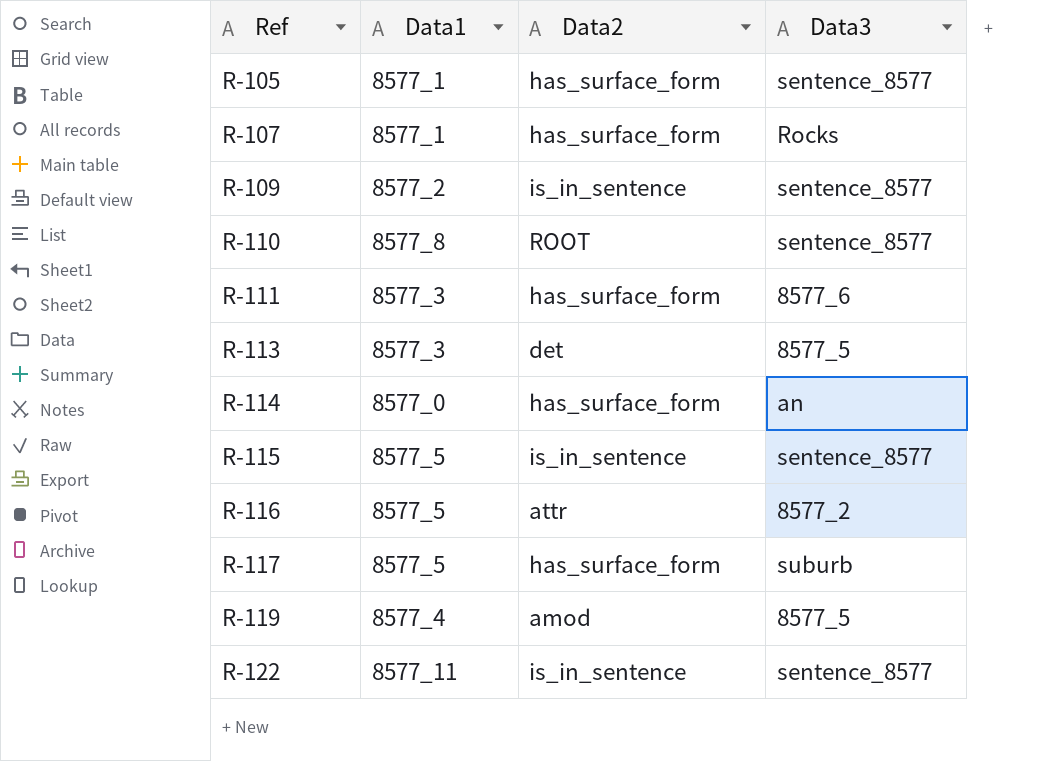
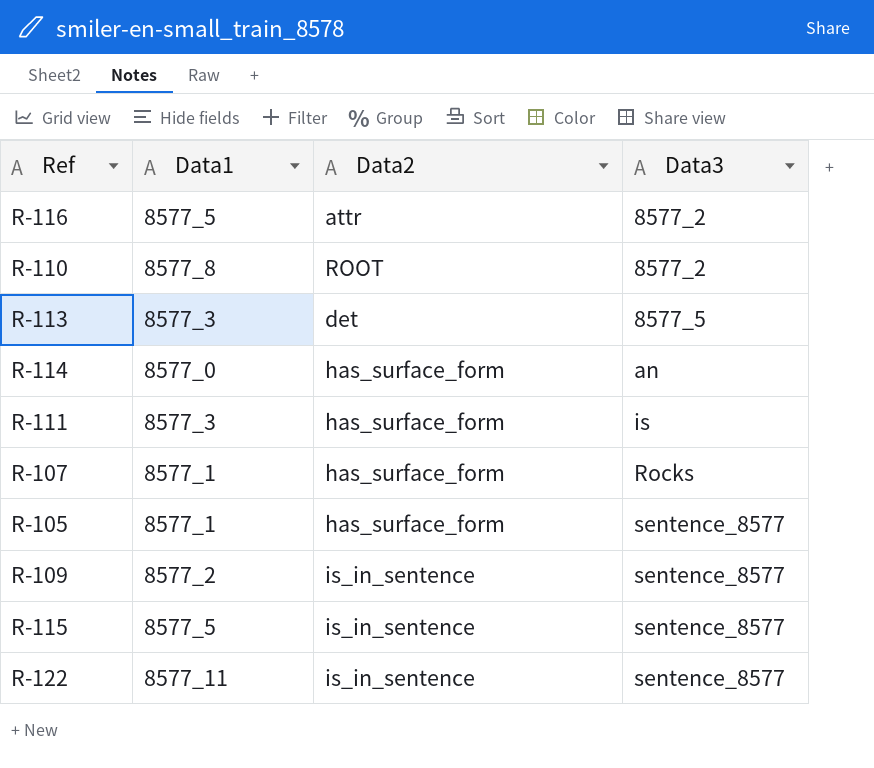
row order: Ref ascending -> Data3 ascending
row R-117: 8577_5 | has_surface_form | suburb -> none
row R-119: 8577_4 | amod | 8577_5 -> none
R-110 | Data3: sentence_8577 -> 8577_2
R-111 | Data3: 8577_6 -> is

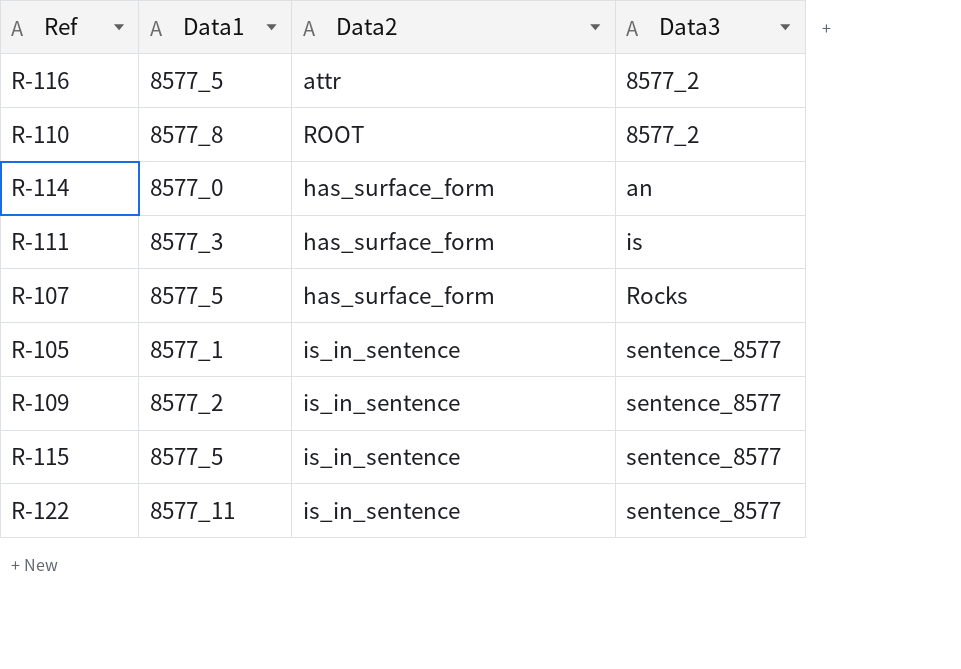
row R-113: 8577_3 | det | 8577_5 -> none
R-107 | Data1: 8577_1 -> 8577_5
R-105 | Data2: has_surface_form -> is_in_sentence

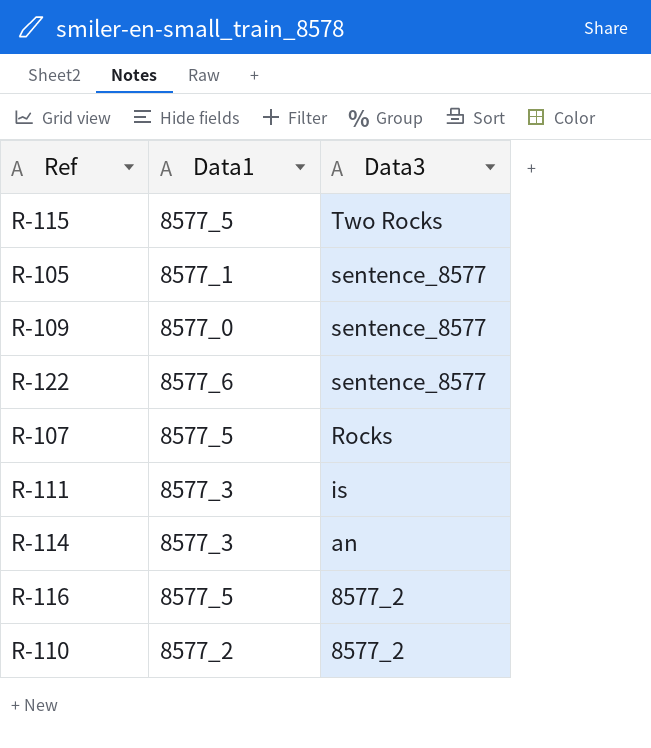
row order: Data3 ascending -> Data3 descending
column Data2 | position: 3 -> none
R-115 | Data3: sentence_8577 -> Two Rocks
R-109 | Data1: 8577_2 -> 8577_0
R-122 | Data1: 8577_11 -> 8577_6
R-114 | Data1: 8577_0 -> 8577_3
R-110 | Data1: 8577_8 -> 8577_2

